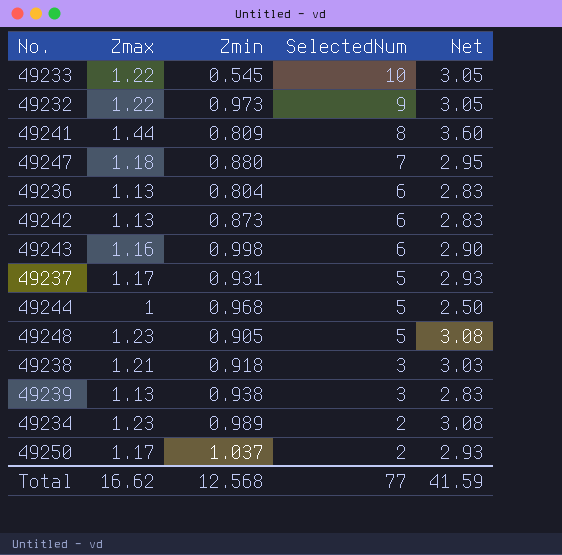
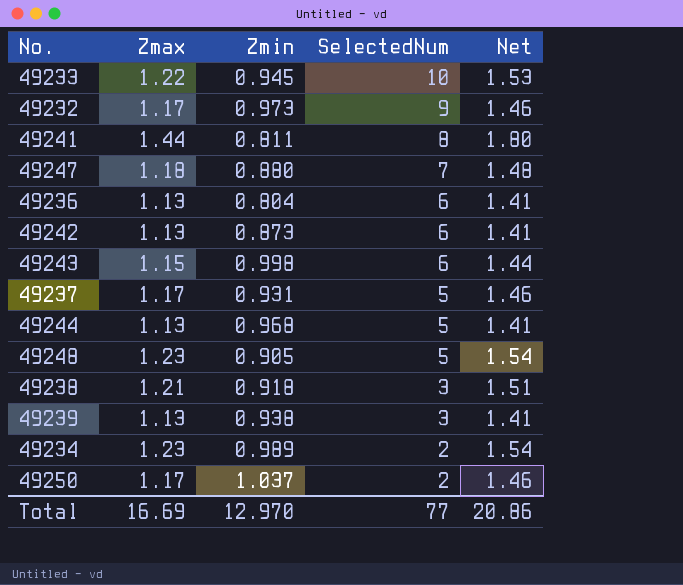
column Net | formula: [Zmax] * 2.5 -> [Zmax] * 1.25
49233 | Zmin: 0.545 -> 0.945
49232 | Zmax: 1.22 -> 1.17
49241 | Zmin: 0.809 -> 0.811
49243 | Zmax: 1.16 -> 1.15
49244 | Zmax: 1 -> 1.13
Total | Zmax: 16.62 -> 16.69
Total | Zmin: 12.568 -> 12.970
Total | Net: 41.59 -> 20.86

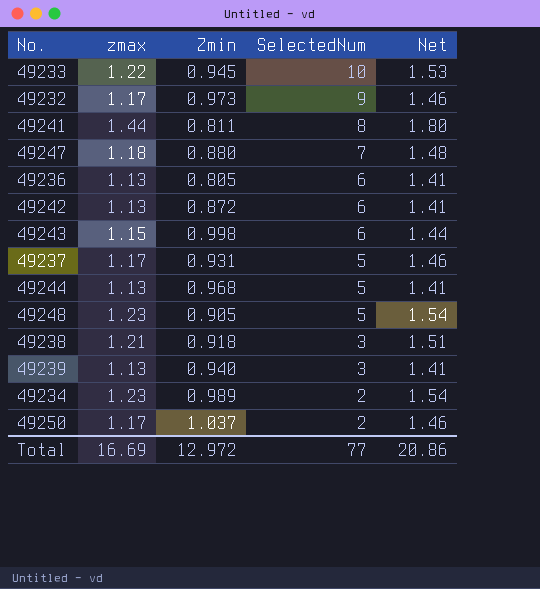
column name: Zmax -> zmax
49236 | Zmin: 0.804 -> 0.805
49242 | Zmin: 0.873 -> 0.872
49239 | Zmin: 0.938 -> 0.940
Total | Zmin: 12.970 -> 12.972

